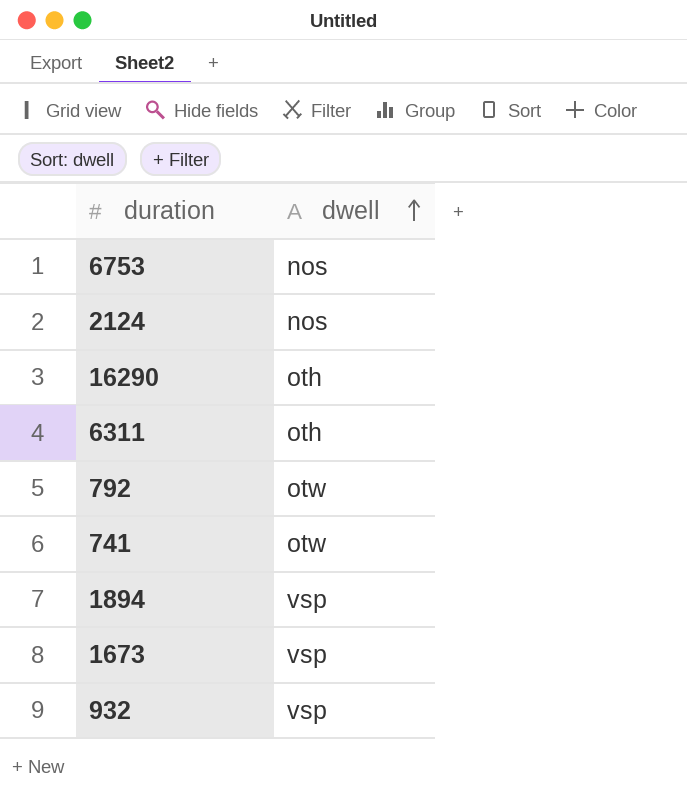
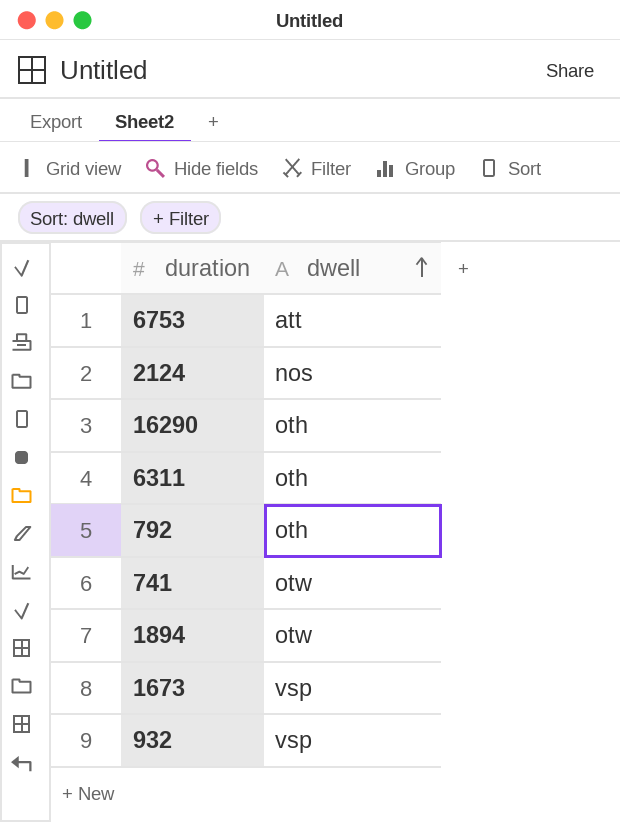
6753 | dwell: nos -> att
792 | dwell: otw -> oth
1894 | dwell: vsp -> otw

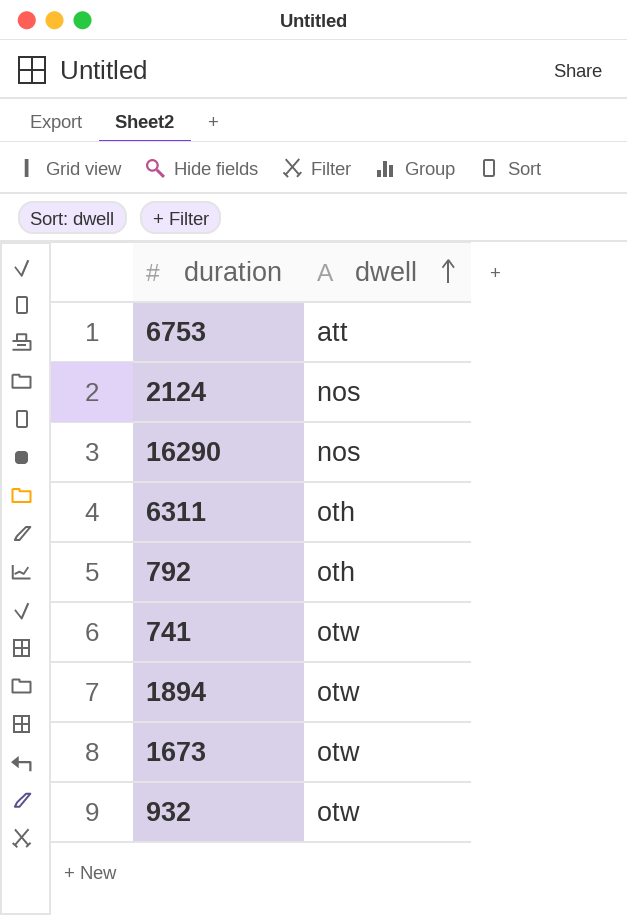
16290 | dwell: oth -> nos
1673 | dwell: vsp -> otw
932 | dwell: vsp -> otw

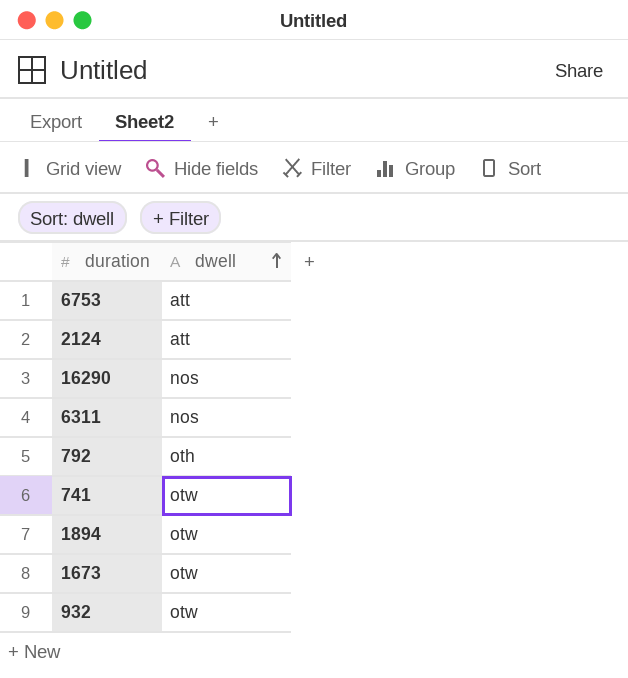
2124 | dwell: nos -> att
6311 | dwell: oth -> nos

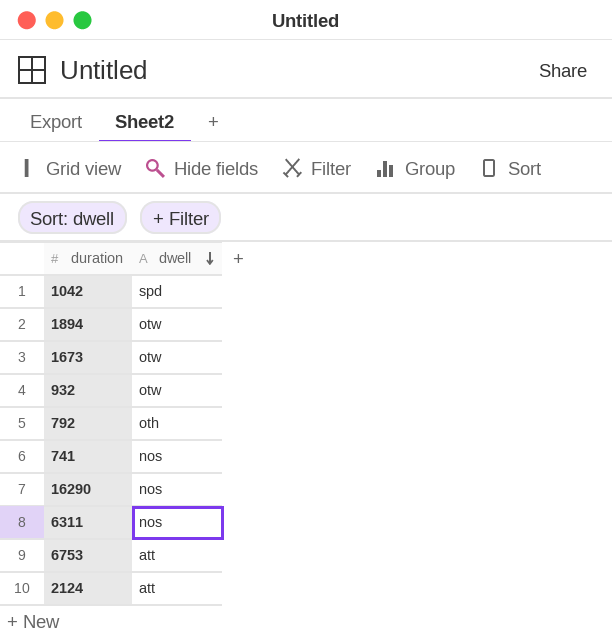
row order: dwell ascending -> dwell descending
row 1042: none -> spd
741 | dwell: otw -> nos

